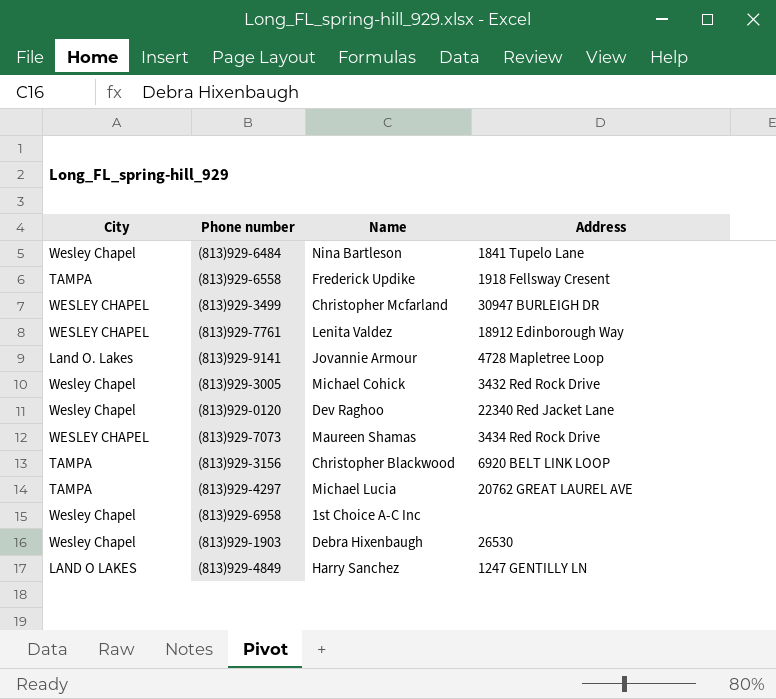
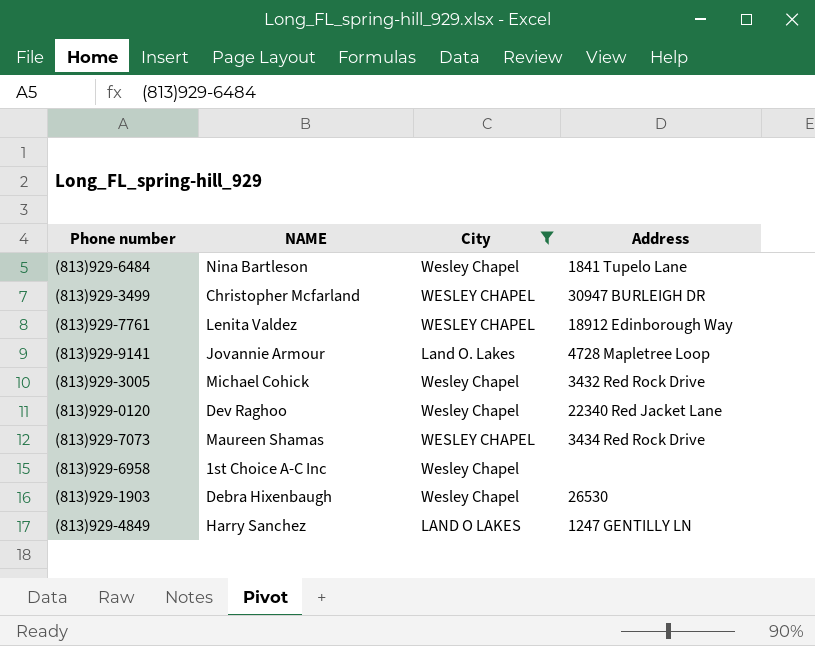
filter: none -> City != TAMPA
column name: Name -> NAME
column City | position: 1 -> 3

